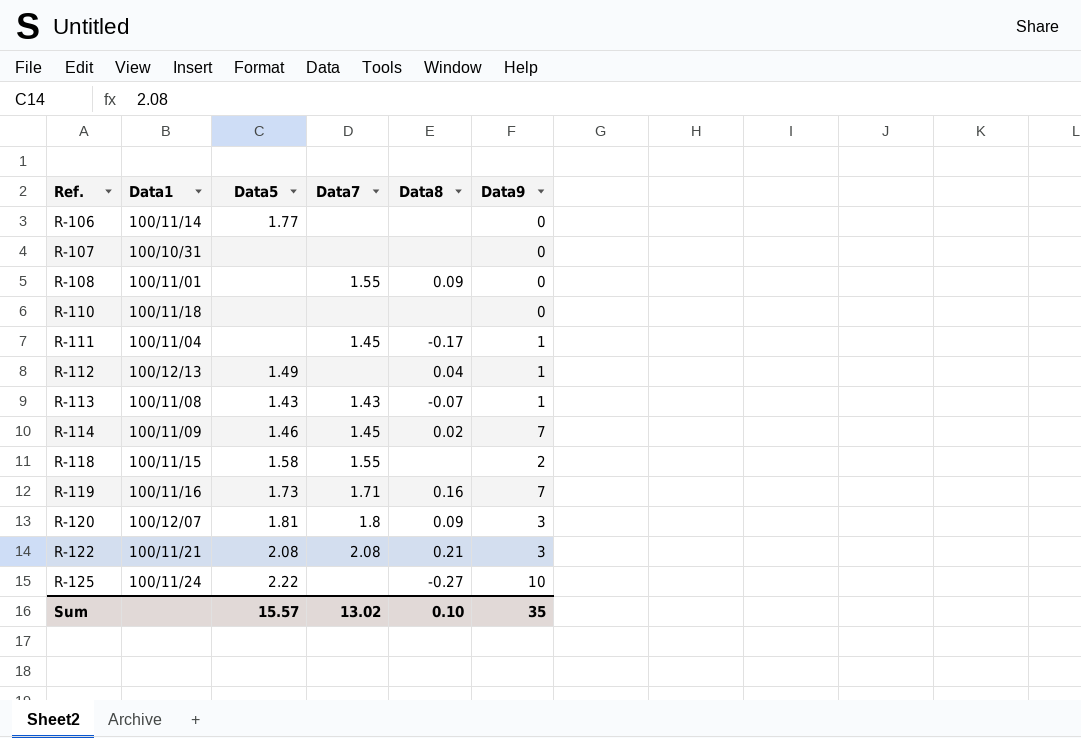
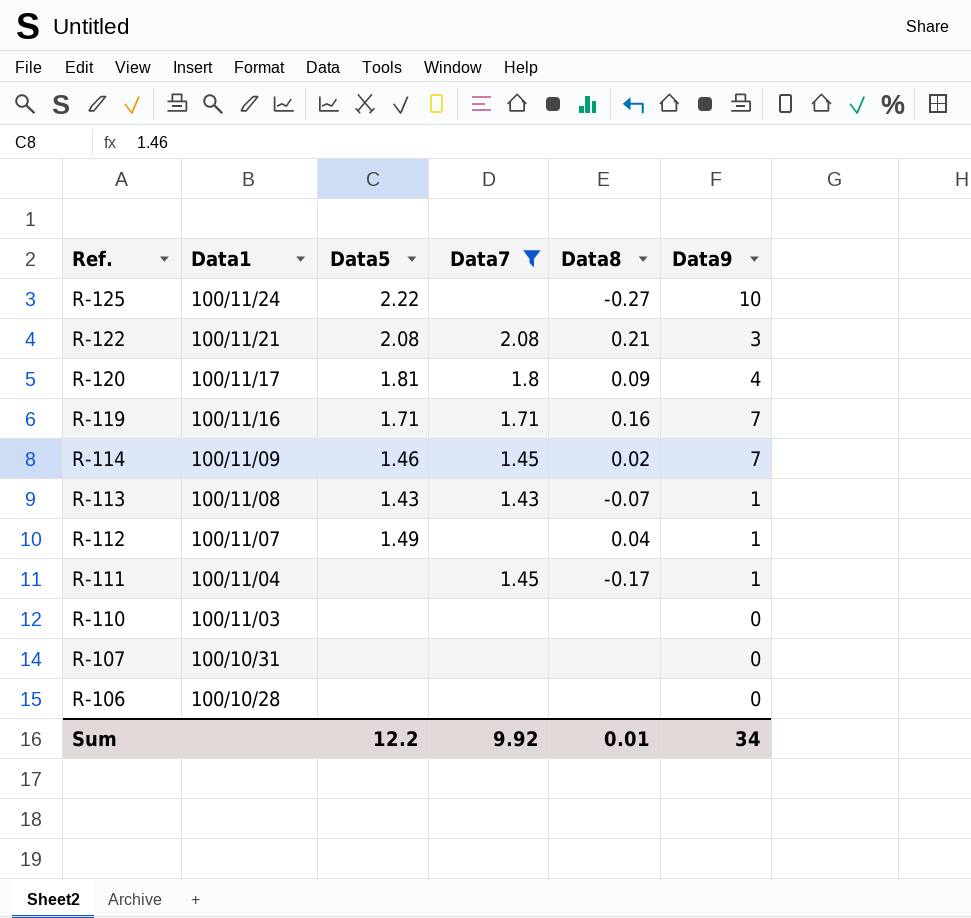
filter: none -> Data7 != 1.55
row order: Ref. ascending -> Ref. descending
R-120 | Data1: 100/12/07 -> 100/11/17
R-120 | Data9: 3 -> 4
R-119 | Data5: 1.73 -> 1.71
R-112 | Data1: 100/12/13 -> 100/11/07
R-110 | Data1: 100/11/18 -> 100/11/03
R-106 | Data1: 100/11/14 -> 100/10/28
R-106 | Data5: 1.77 -> none
Sum | Data5: 15.57 -> 12.2
Sum | Data7: 13.02 -> 9.92
Sum | Data8: 0.10 -> 0.01
Sum | Data9: 35 -> 34

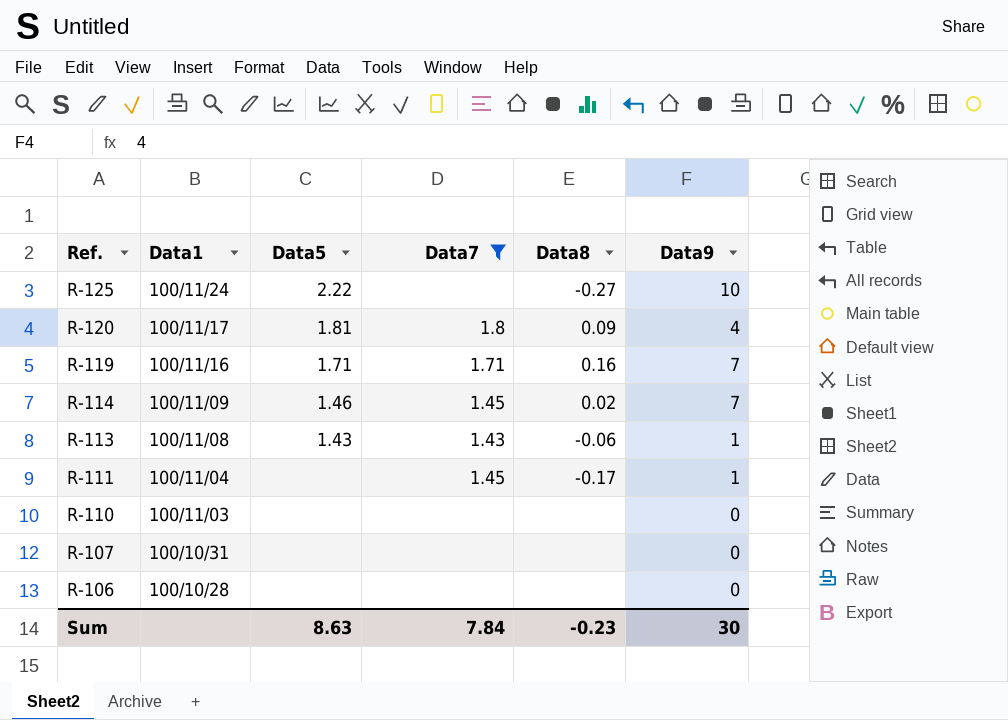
row R-122: 100/11/21 | 2.08 | 2.08 | 0.21 | 3 -> none
row R-112: 100/11/07 | 1.49 | none | 0.04 | 1 -> none
R-113 | Data8: -0.07 -> -0.06
Sum | Data5: 12.2 -> 8.63
Sum | Data7: 9.92 -> 7.84
Sum | Data8: 0.01 -> -0.23
Sum | Data9: 34 -> 30

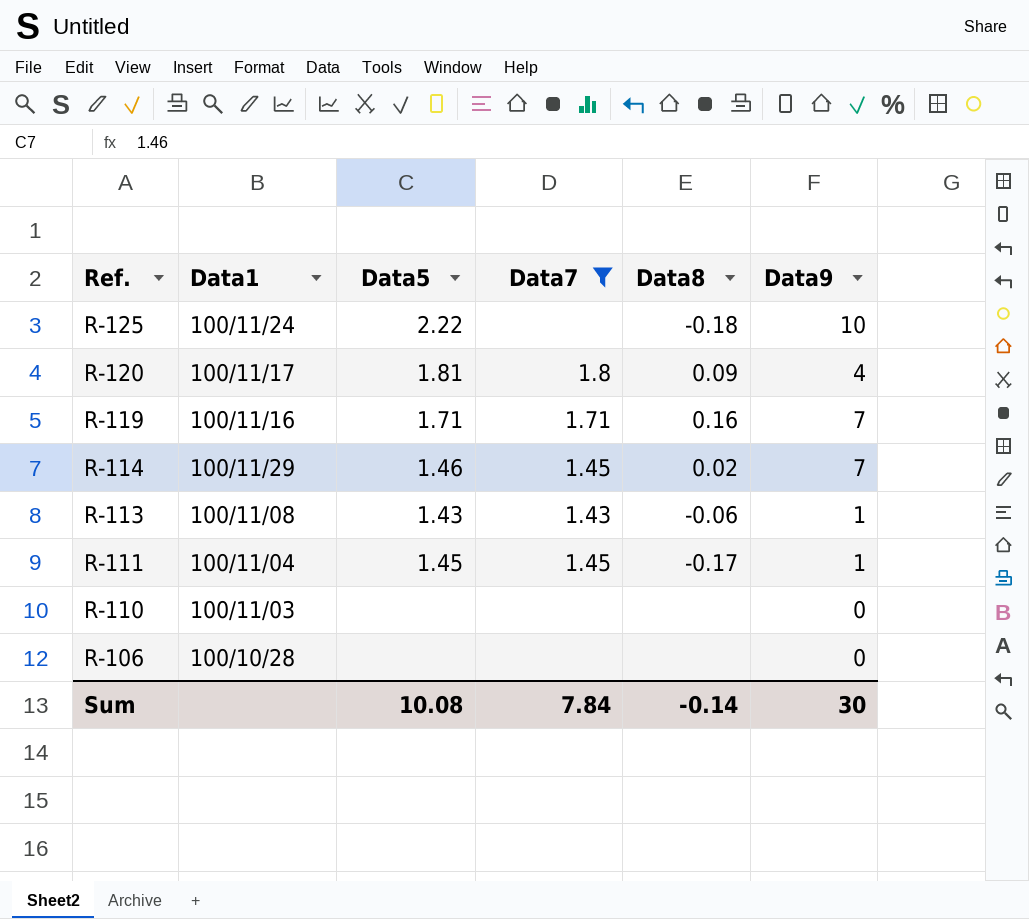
row R-107: 100/10/31 | none | none | none | 0 -> none
R-125 | Data8: -0.27 -> -0.18
R-114 | Data1: 100/11/09 -> 100/11/29
R-111 | Data5: none -> 1.45
Sum | Data5: 8.63 -> 10.08
Sum | Data8: -0.23 -> -0.14

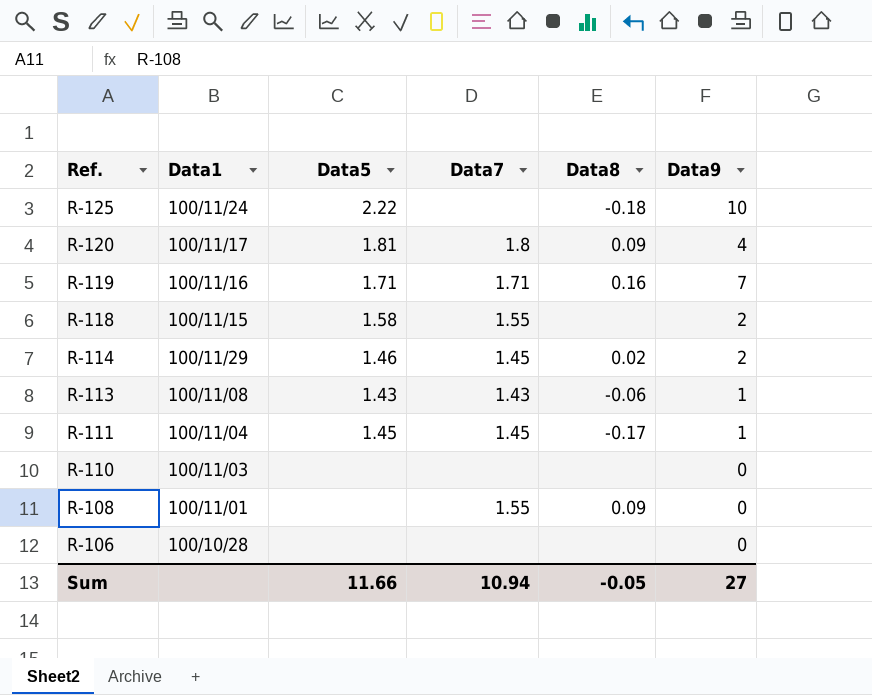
filter: Data7 != 1.55 -> none
R-114 | Data9: 7 -> 2
Sum | Data5: 10.08 -> 11.66
Sum | Data7: 7.84 -> 10.94
Sum | Data8: -0.14 -> -0.05
Sum | Data9: 30 -> 27

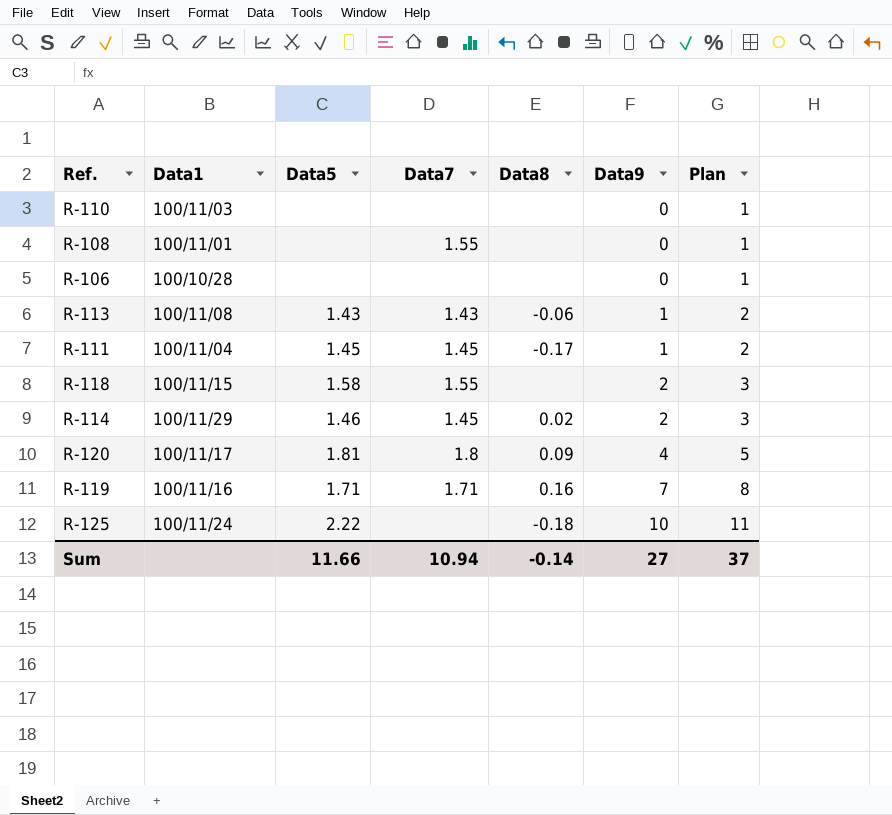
row order: Ref. descending -> Data9 ascending
column Plan | formula: none -> [Data9] + 1
R-108 | Data8: 0.09 -> none
Sum | Data8: -0.05 -> -0.14

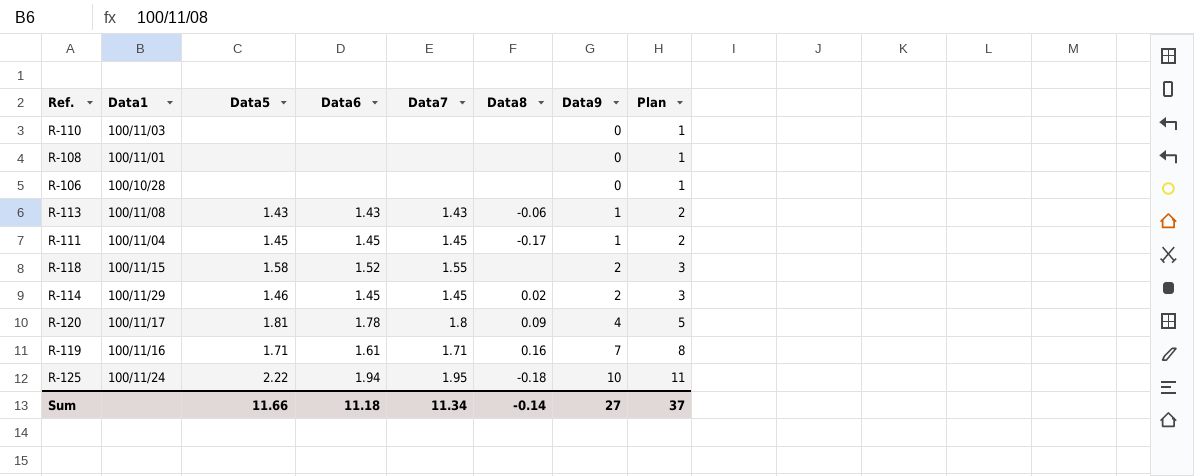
column Data6 | position: none -> 4
R-108 | Data7: 1.55 -> none
R-125 | Data7: none -> 1.95
Sum | Data7: 10.94 -> 11.34

